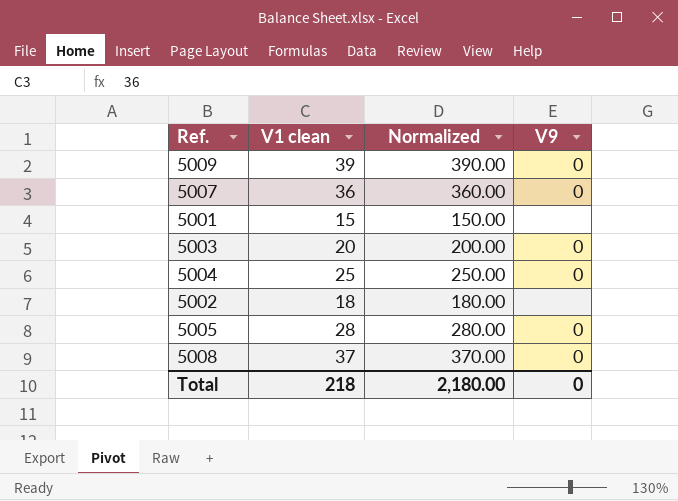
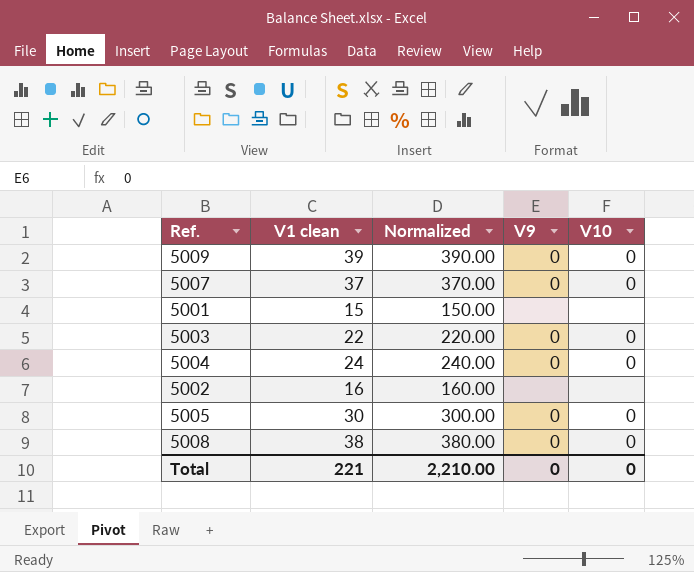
column V10 | position: none -> 5
5007 | V1 clean: 36 -> 37
5007 | Normalized: 360.00 -> 370.00
5003 | V1 clean: 20 -> 22
5003 | Normalized: 200.00 -> 220.00
5004 | V1 clean: 25 -> 24
5004 | Normalized: 250.00 -> 240.00
5002 | V1 clean: 18 -> 16
5002 | Normalized: 180.00 -> 160.00
5005 | V1 clean: 28 -> 30
5005 | Normalized: 280.00 -> 300.00
5008 | V1 clean: 37 -> 38
5008 | Normalized: 370.00 -> 380.00
Total | V1 clean: 218 -> 221
Total | Normalized: 2,180.00 -> 2,210.00

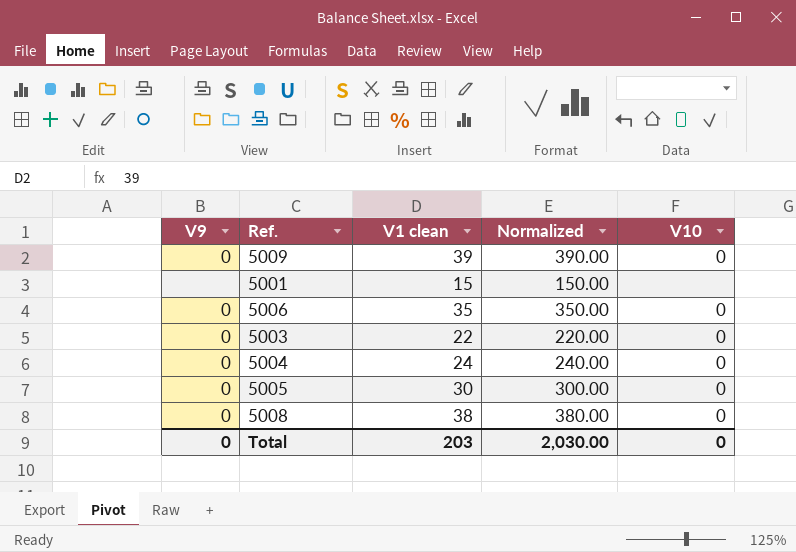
column V9 | position: 4 -> 1
row 5007: 37 | 370.00 | 0 | 0 -> none
row 5002: 16 | 160.00 | none | none -> none
row 5006: none -> 0 | 35 | 350.00 | 0
Total | V1 clean: 221 -> 203
Total | Normalized: 2,210.00 -> 2,030.00

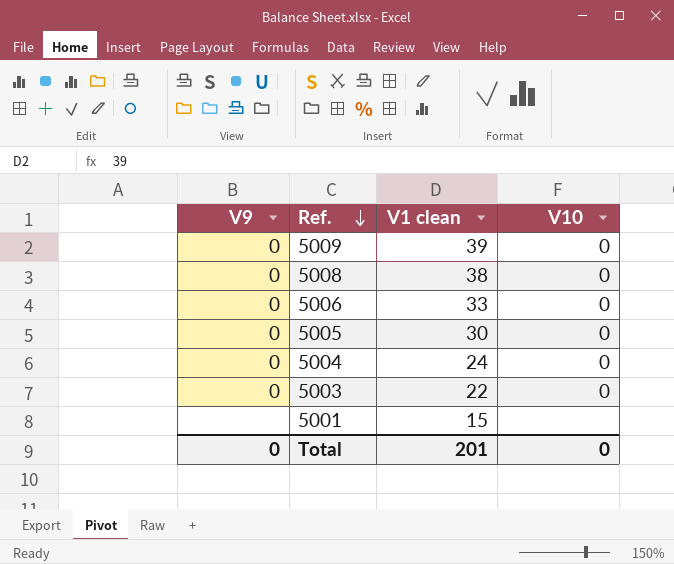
row order: none -> Ref. descending
column Normalized | formula: [V1 clean] * 10 -> none
5006 | V1 clean: 35 -> 33
Total | V1 clean: 203 -> 201

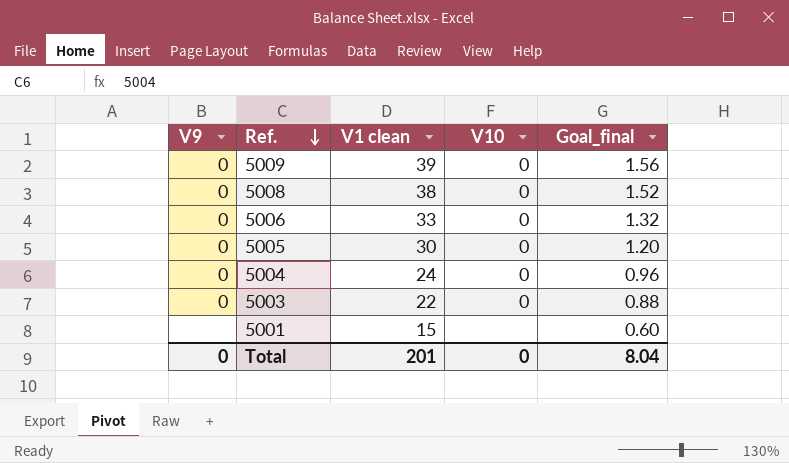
column Goal_final | formula: none -> [V1 clean] * 0.04

